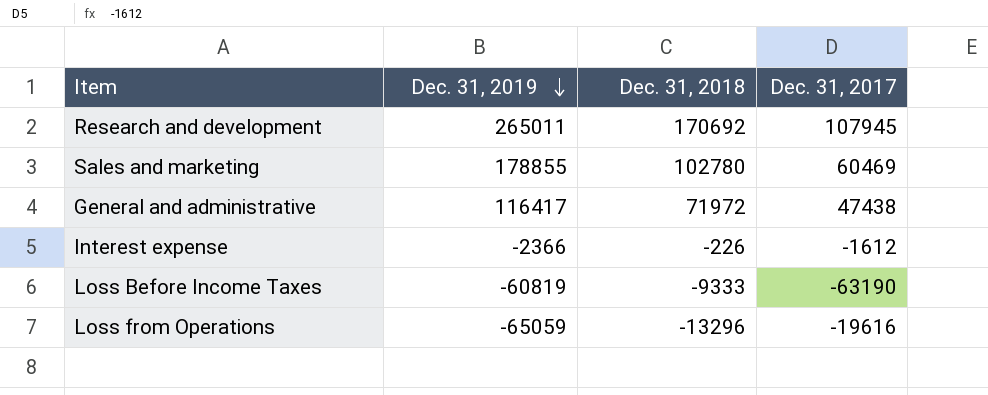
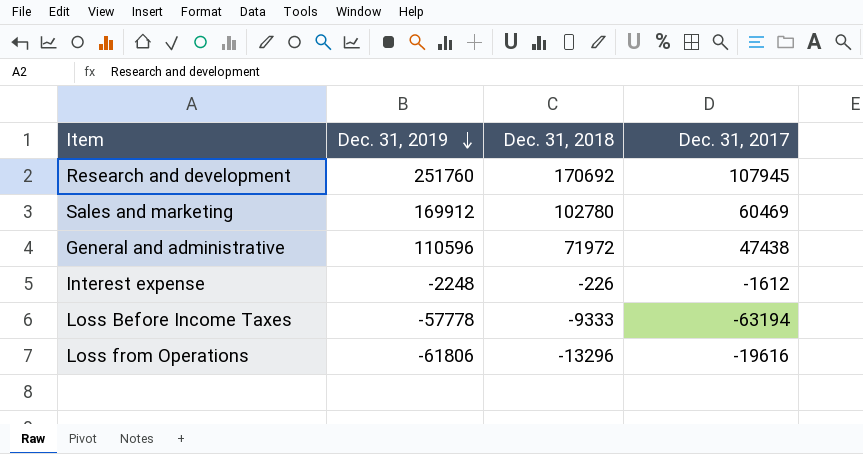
Research and development | Dec. 31, 2019: 265011 -> 251760
Sales and marketing | Dec. 31, 2019: 178855 -> 169912
General and administrative | Dec. 31, 2019: 116417 -> 110596
Interest expense | Dec. 31, 2019: -2366 -> -2248
Loss Before Income Taxes | Dec. 31, 2019: -60819 -> -57778
Loss Before Income Taxes | Dec. 31, 2017: -63190 -> -63194
Loss from Operations | Dec. 31, 2019: -65059 -> -61806

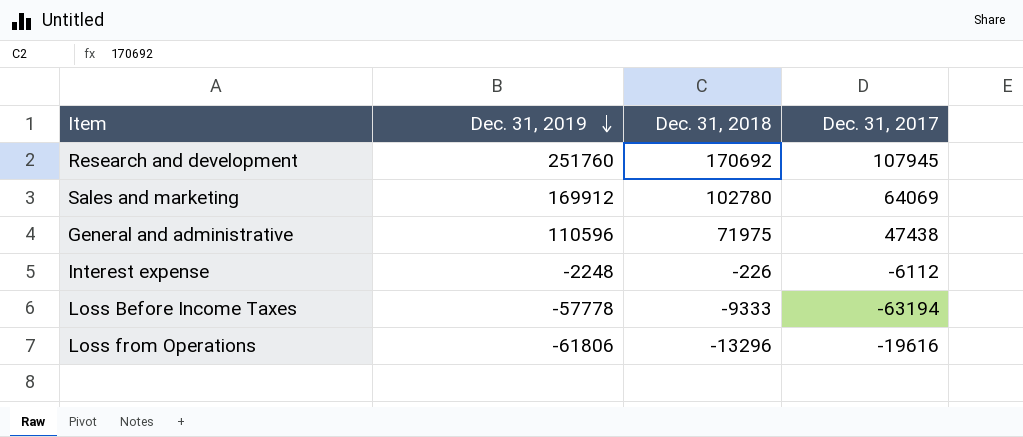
Sales and marketing | Dec. 31, 2017: 60469 -> 64069
General and administrative | Dec. 31, 2018: 71972 -> 71975
Interest expense | Dec. 31, 2017: -1612 -> -6112

